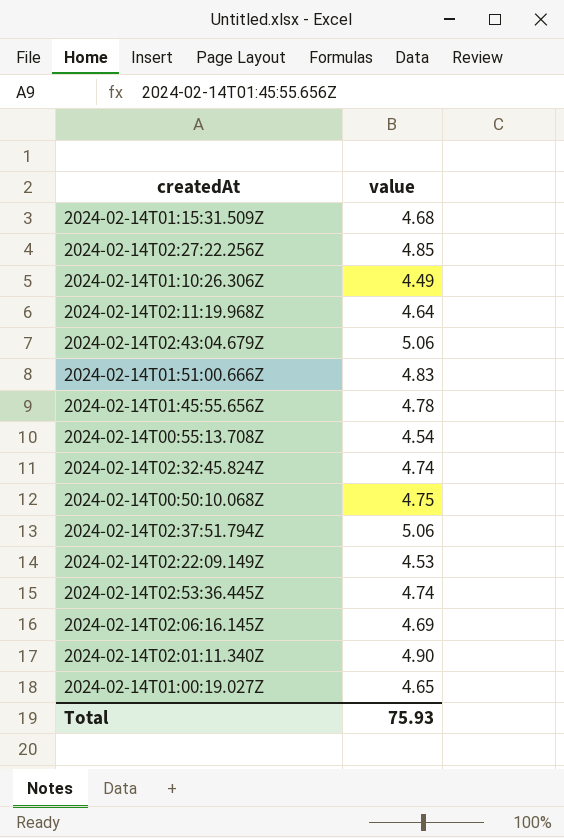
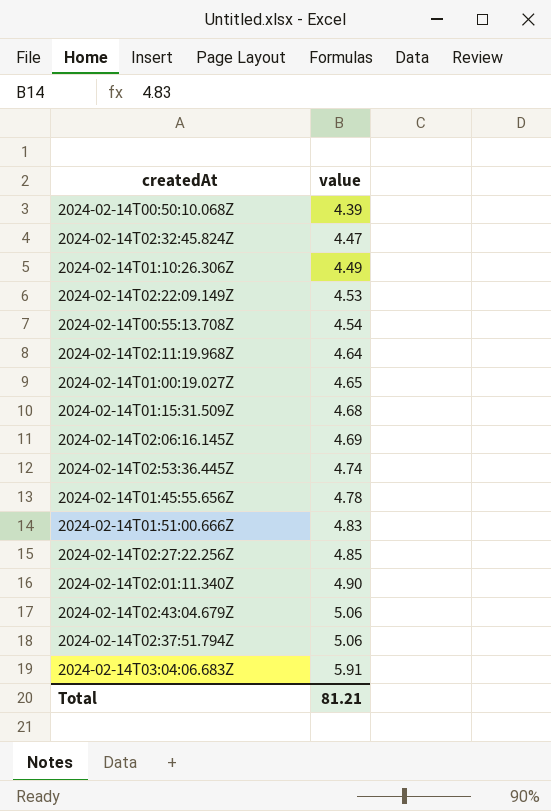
row order: none -> value ascending
2024-02-14T00:50:10.068Z | value: 4.75 -> 4.39
2024-02-14T02:32:45.824Z | value: 4.74 -> 4.47
row 2024-02-14T03:04:06.683Z: none -> 5.91
Total | value: 75.93 -> 81.21

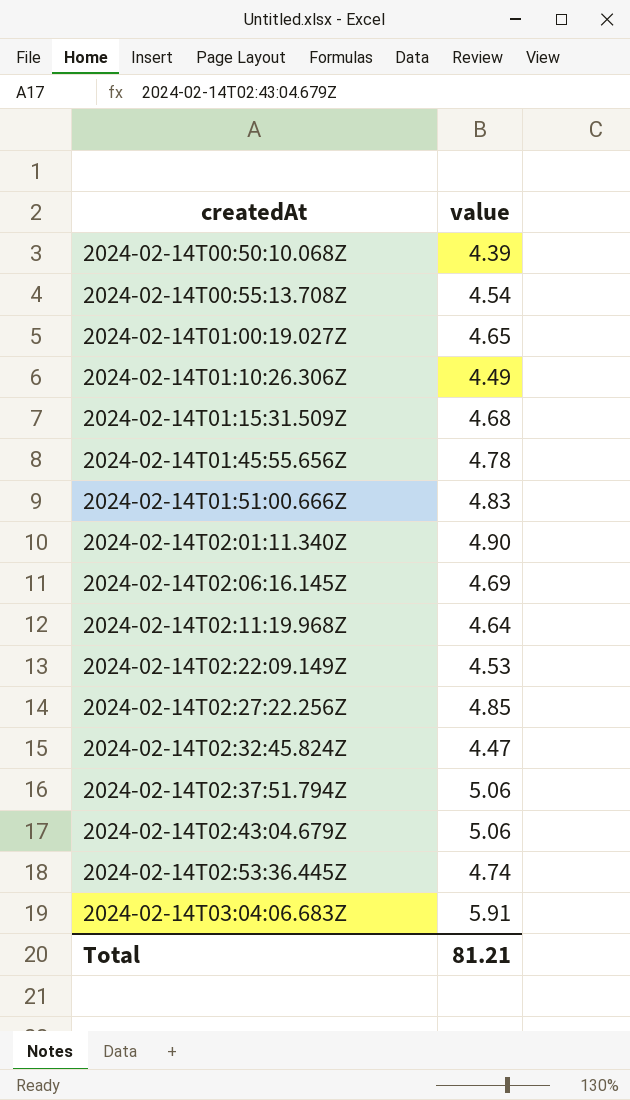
row order: value ascending -> createdAt ascending

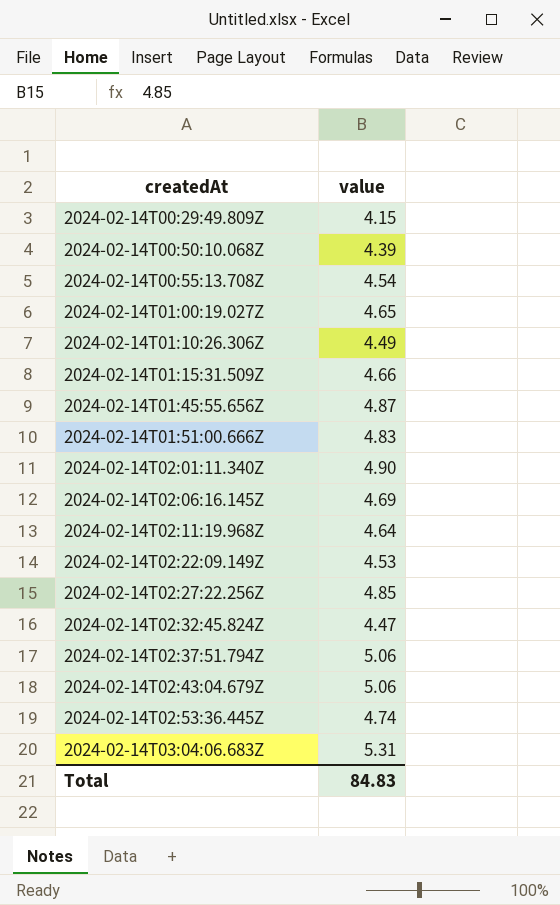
row 2024-02-14T00:29:49.809Z: none -> 4.15
2024-02-14T01:15:31.509Z | value: 4.68 -> 4.66
2024-02-14T01:45:55.656Z | value: 4.78 -> 4.87
2024-02-14T03:04:06.683Z | value: 5.91 -> 5.31
Total | value: 81.21 -> 84.83

